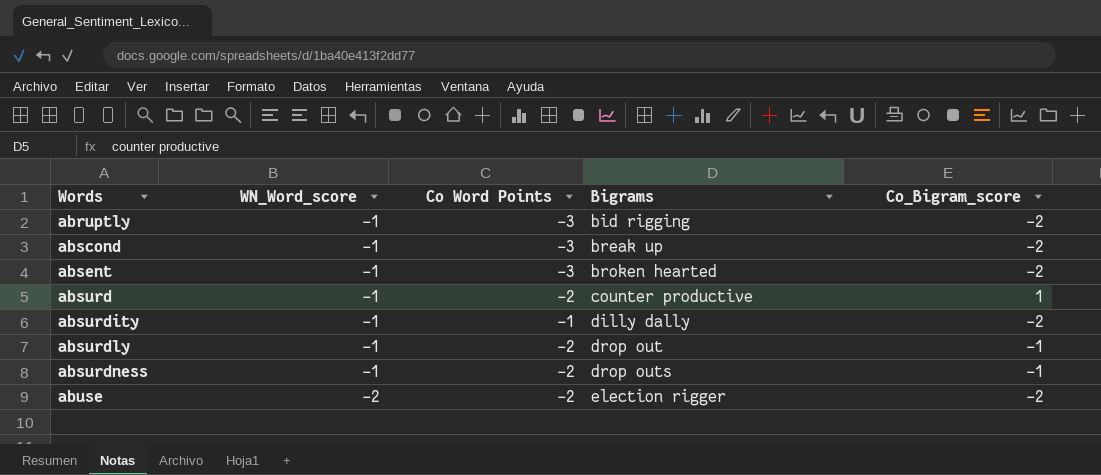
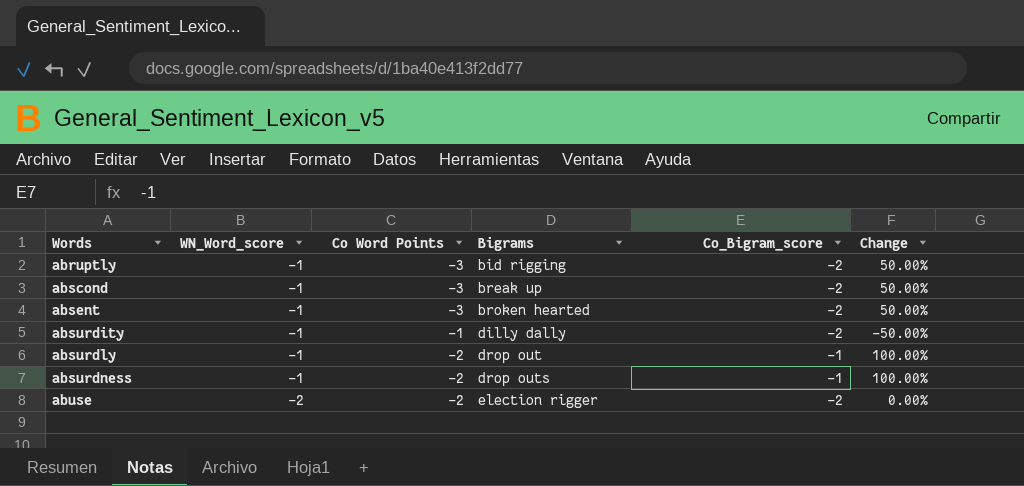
column Change | formula: none -> ([Co Word Points] - [Co_Bigram_score]) / [Co_Bigram_score]
row absurd: -1 | -2 | counter productive | 1 -> none

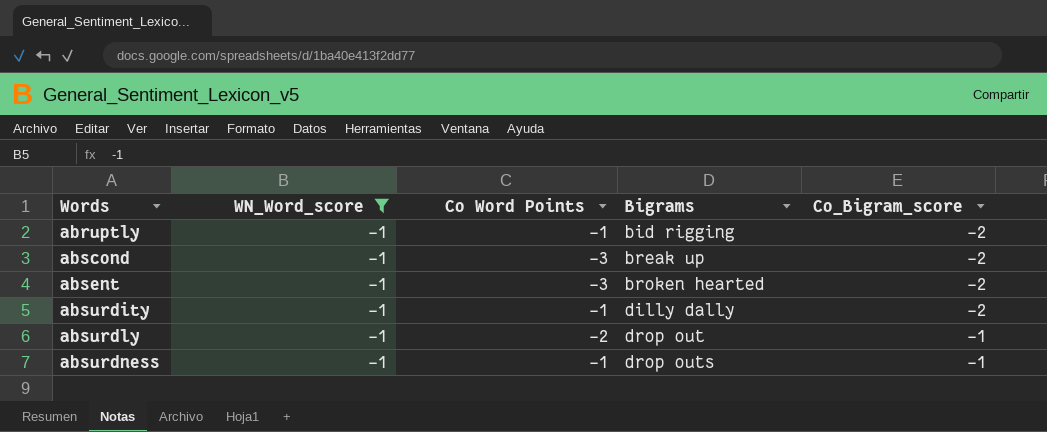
filter: none -> WN_Word_score = -1
column Change | formula: ([Co Word Points] - [Co_Bigram_score]) / [Co_Bigram_score] -> none
abruptly | Co Word Points: -3 -> -1
absurdness | Co Word Points: -2 -> -1

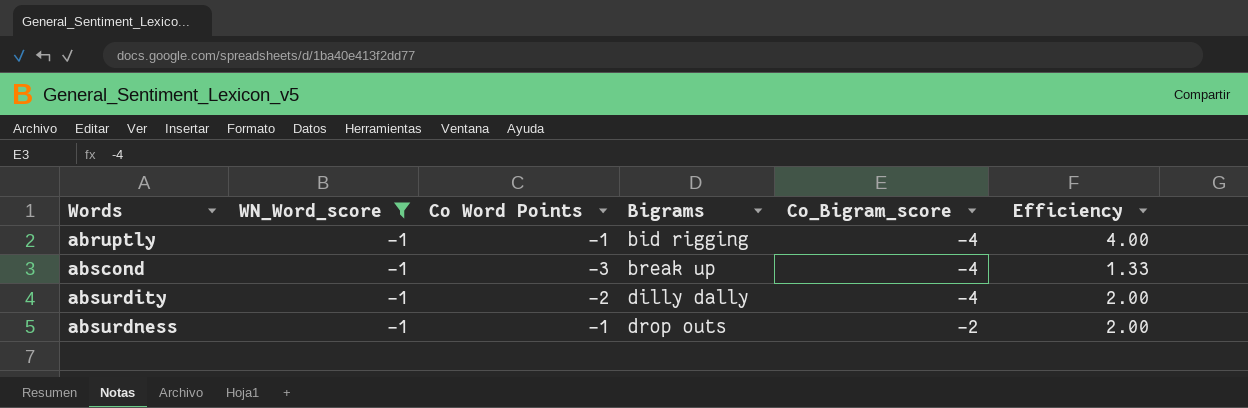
column Efficiency | formula: none -> [Co_Bigram_score] / [Co Word Points]
row absent: -1 | -3 | broken hearted | -2 -> none
row absurdly: -1 | -2 | drop out | -1 -> none
abruptly | Co_Bigram_score: -2 -> -4
abscond | Co_Bigram_score: -2 -> -4
absurdity | Co Word Points: -1 -> -2
absurdity | Co_Bigram_score: -2 -> -4
absurdness | Co_Bigram_score: -1 -> -2

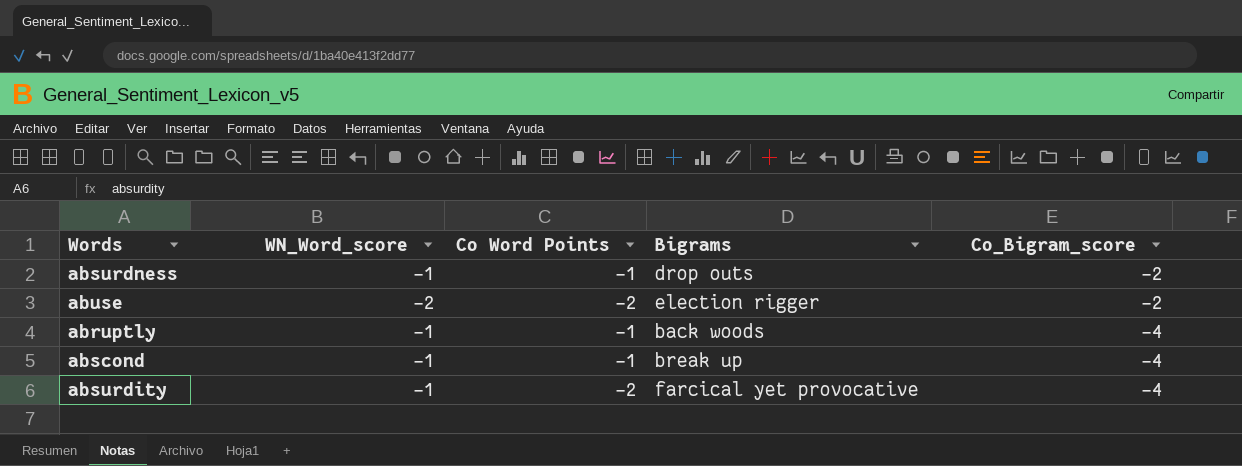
filter: WN_Word_score = -1 -> none
row order: Words ascending -> Co_Bigram_score descending
column Efficiency | formula: [Co_Bigram_score] / [Co Word Points] -> none
abruptly | Bigrams: bid rigging -> back woods
abscond | Co Word Points: -3 -> -1
absurdity | Bigrams: dilly dally -> farcical yet provocative

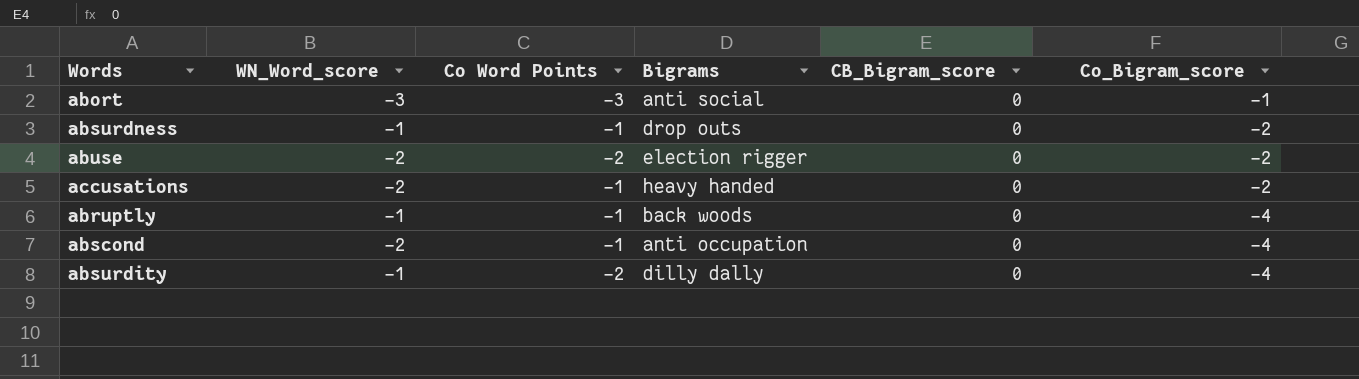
column CB_Bigram_score | position: none -> 5
row abort: none -> -3 | -3 | anti social | 0 | -1
row accusations: none -> -2 | -1 | heavy handed | 0 | -2
abscond | WN_Word_score: -1 -> -2
abscond | Bigrams: break up -> anti occupation
absurdity | Bigrams: farcical yet provocative -> dilly dally

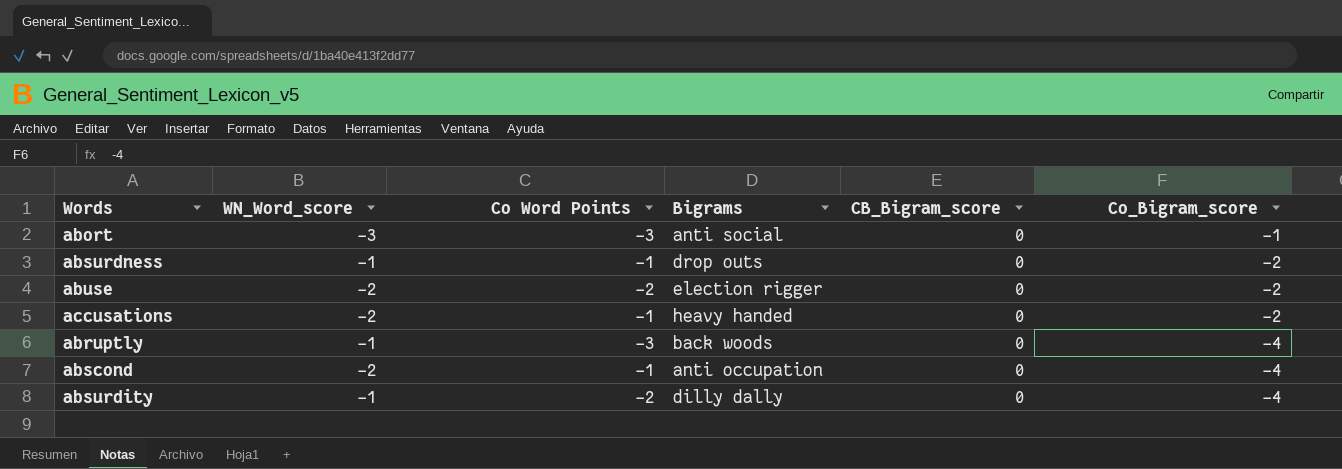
abruptly | Co Word Points: -1 -> -3

